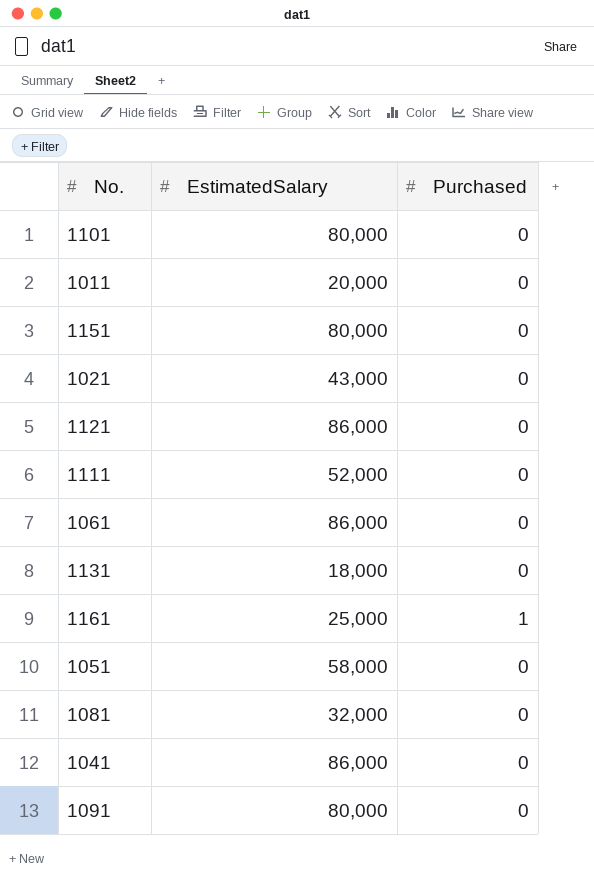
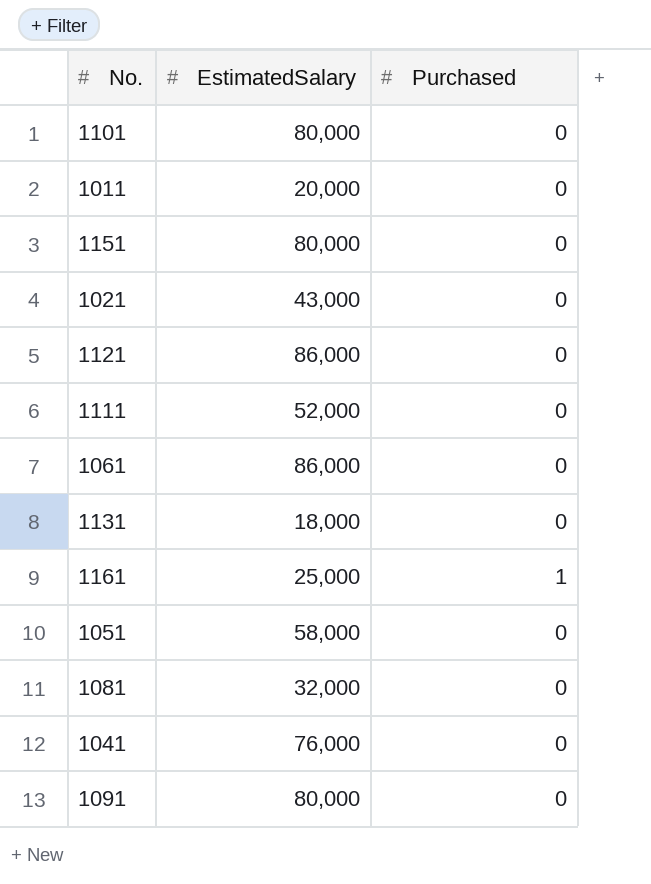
1041 | EstimatedSalary: 86,000 -> 76,000

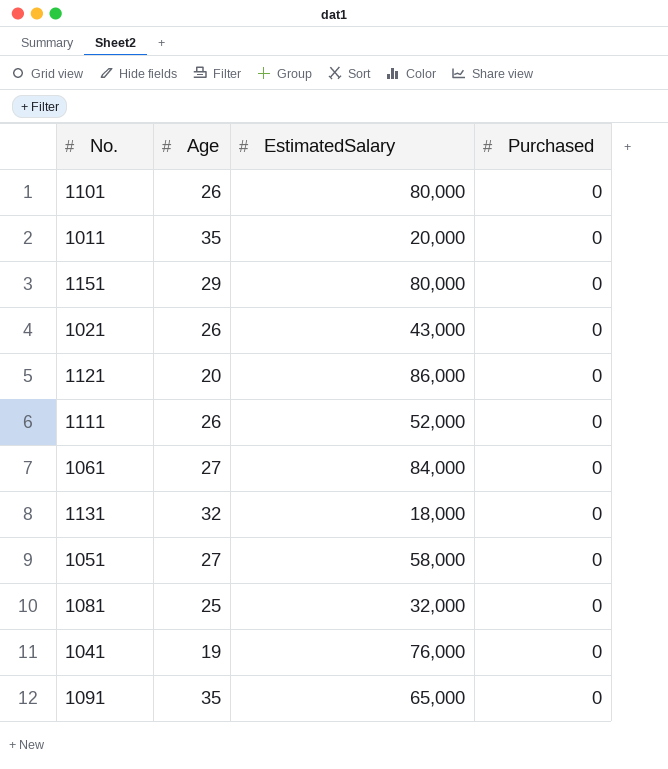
column Age | position: none -> 2
row 1161: 25,000 | 1 -> none
1061 | EstimatedSalary: 86,000 -> 84,000
1091 | EstimatedSalary: 80,000 -> 65,000

